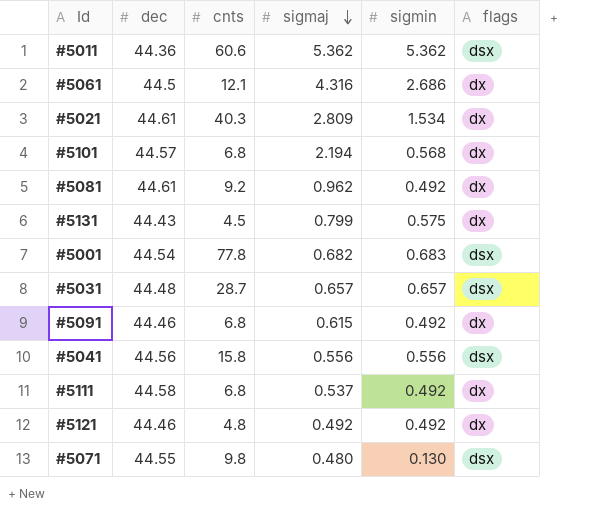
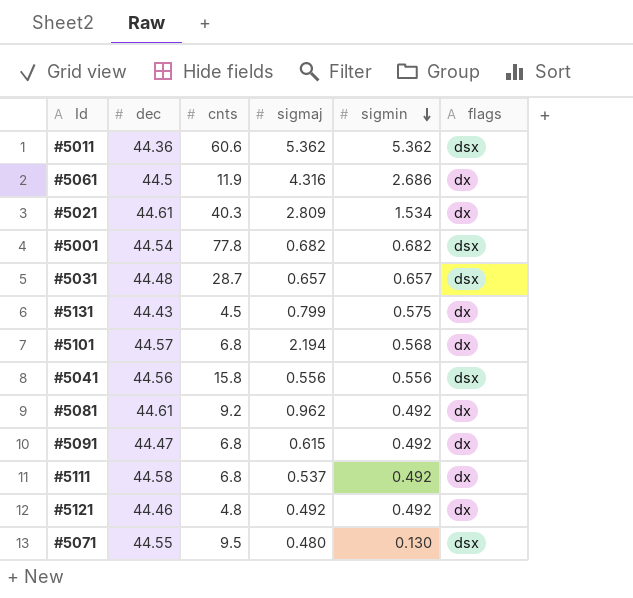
row order: sigmaj descending -> sigmin descending
#5061 | cnts: 12.1 -> 11.9
#5001 | sigmin: 0.683 -> 0.682
#5091 | dec: 44.46 -> 44.47
#5071 | cnts: 9.8 -> 9.5

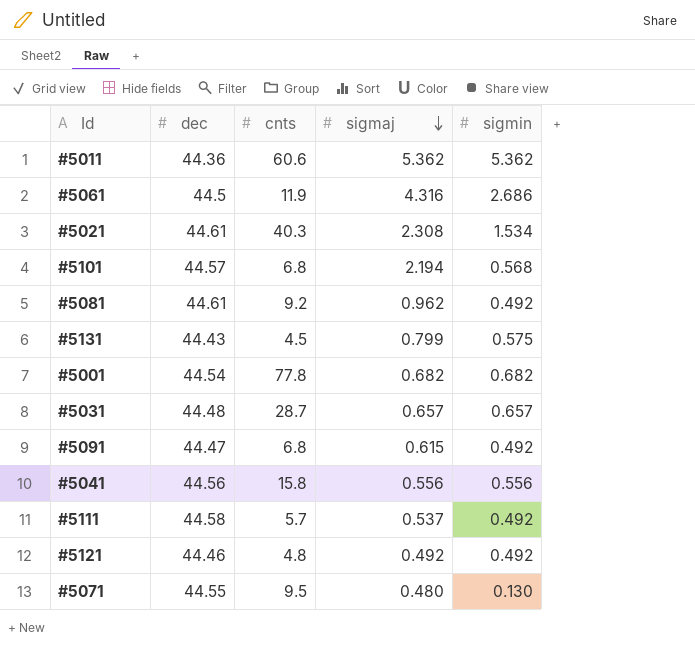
row order: sigmin descending -> sigmaj descending
column flags | position: 6 -> none
#5021 | sigmaj: 2.809 -> 2.308
#5111 | cnts: 6.8 -> 5.7

